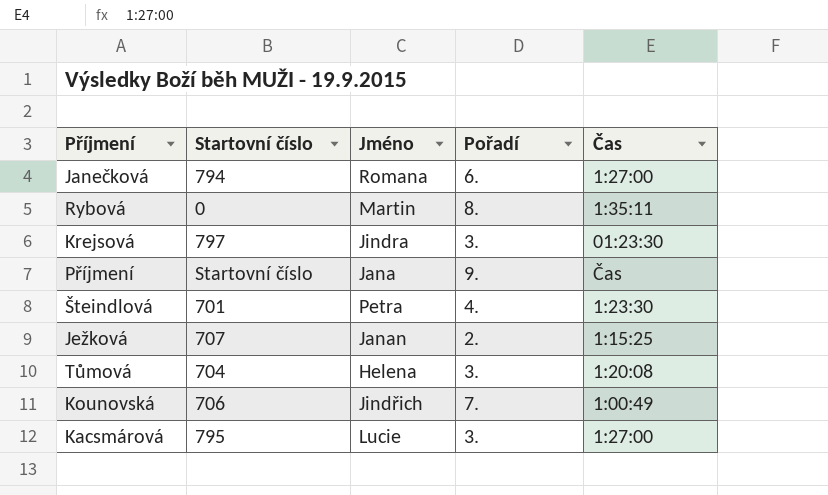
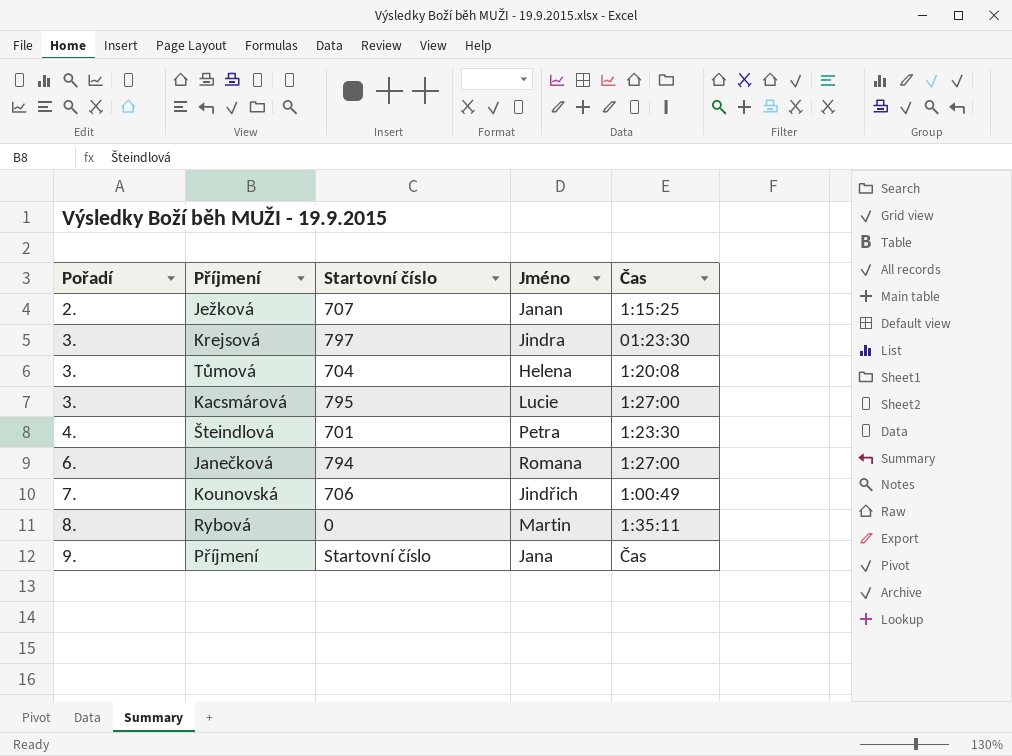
row order: none -> Pořadí ascending
column Pořadí | position: 4 -> 1

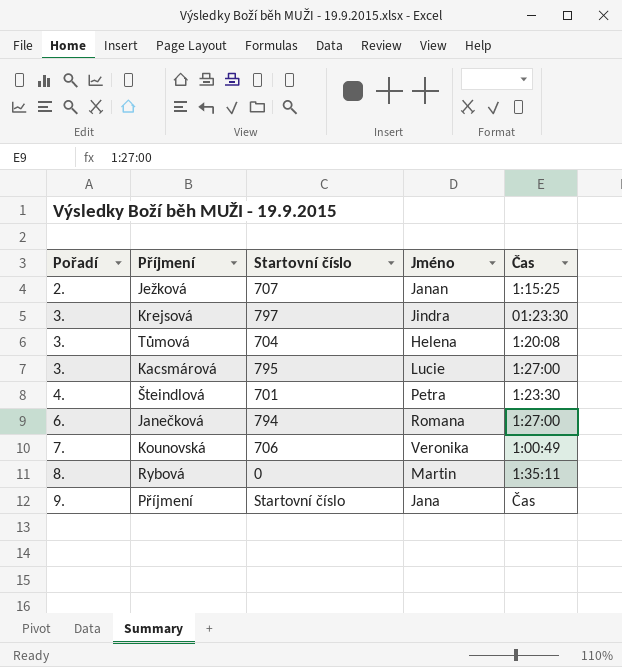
Kounovská | Jméno: Jindřich -> Veronika

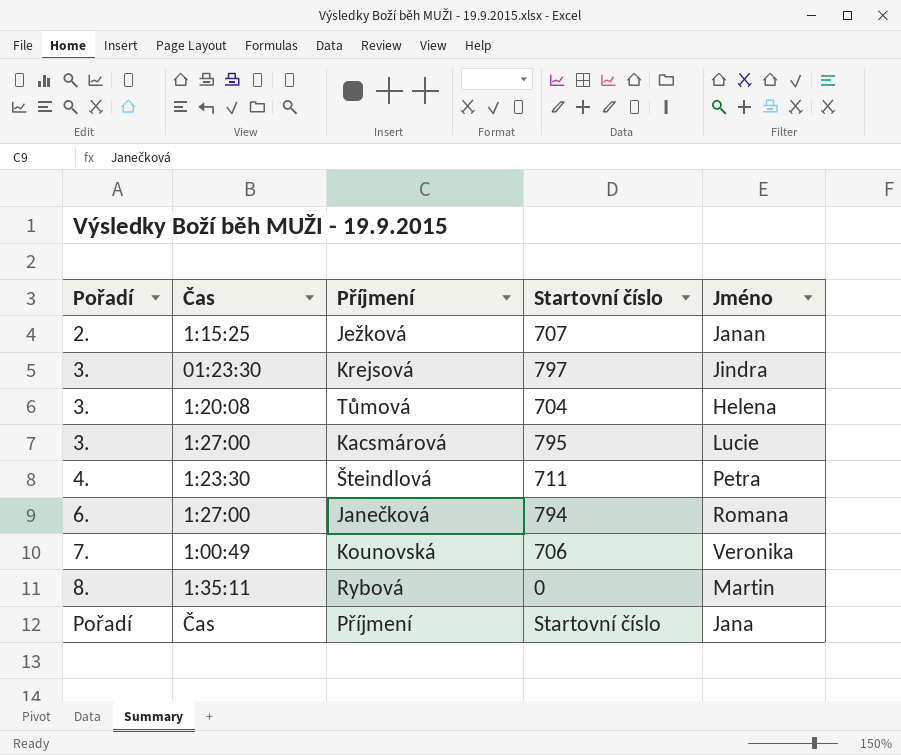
column Čas | position: 5 -> 2
Šteindlová | Startovní číslo: 701 -> 711
Příjmení | Pořadí: 9. -> Pořadí

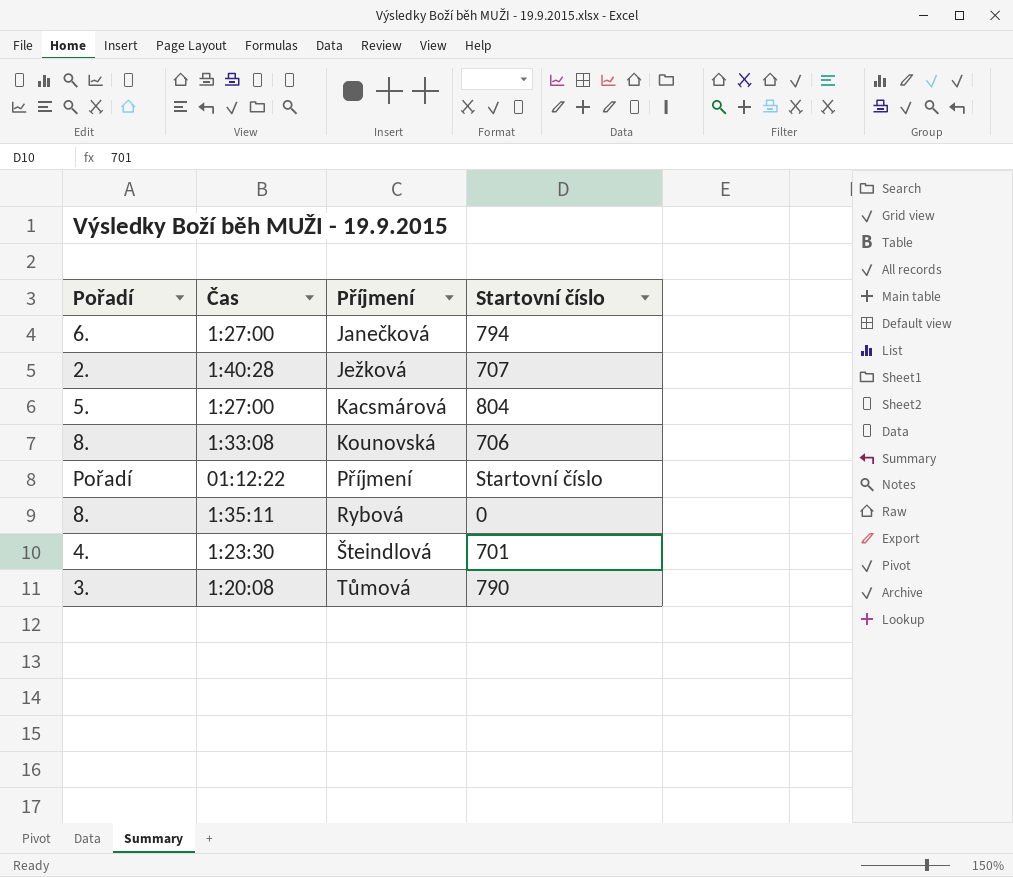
row order: Pořadí ascending -> Příjmení ascending
column Jméno | position: 5 -> none
row Krejsová: 3. | 01:23:30 | 797 | Jindra -> none
Ježková | Čas: 1:15:25 -> 1:40:28
Kacsmárová | Pořadí: 3. -> 5.
Kacsmárová | Startovní číslo: 795 -> 804
Kounovská | Pořadí: 7. -> 8.
Kounovská | Čas: 1:00:49 -> 1:33:08
Příjmení | Čas: Čas -> 01:12:22
Šteindlová | Startovní číslo: 711 -> 701
Tůmová | Startovní číslo: 704 -> 790

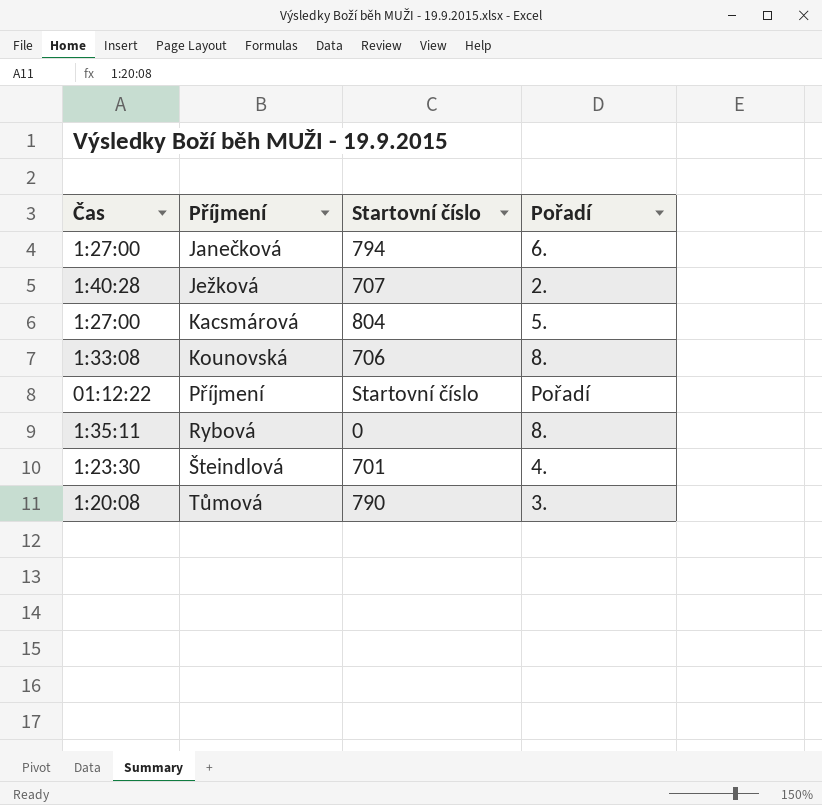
column Pořadí | position: 1 -> 4

